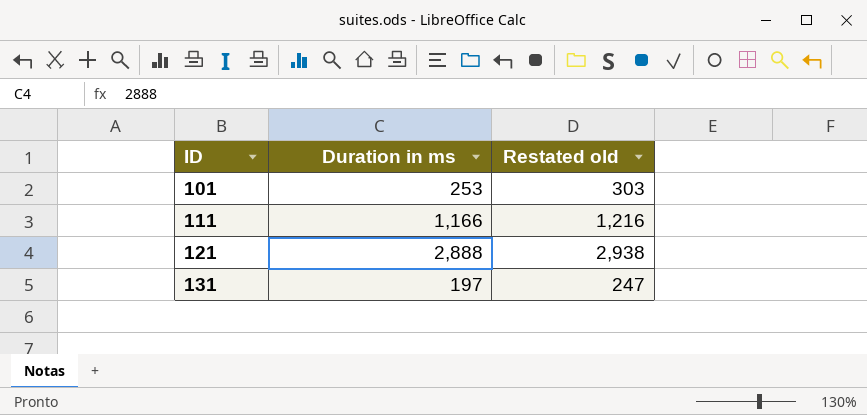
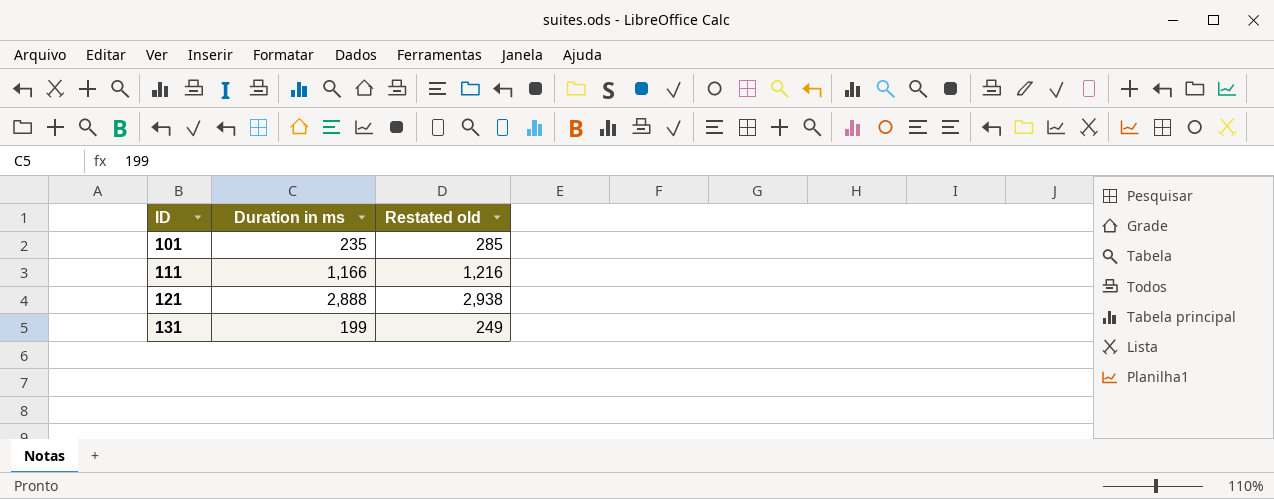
101 | Duration in ms: 253 -> 235
101 | Restated old: 303 -> 285
131 | Duration in ms: 197 -> 199
131 | Restated old: 247 -> 249

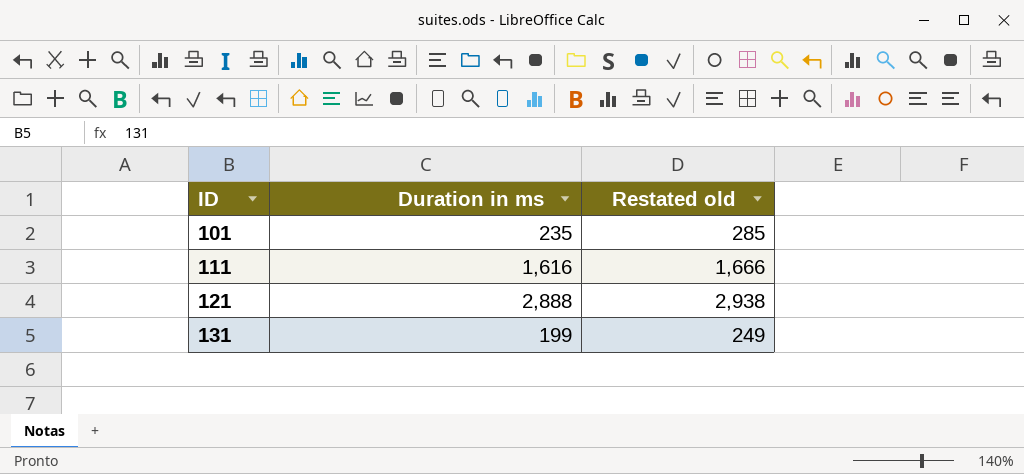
111 | Duration in ms: 1,166 -> 1,616
111 | Restated old: 1,216 -> 1,666

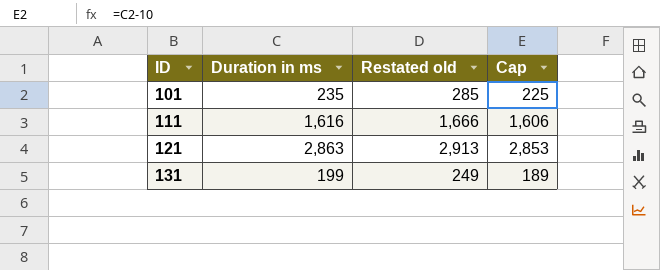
column Cap | formula: none -> [Duration in ms] - 10
121 | Duration in ms: 2,888 -> 2,863
121 | Restated old: 2,938 -> 2,913

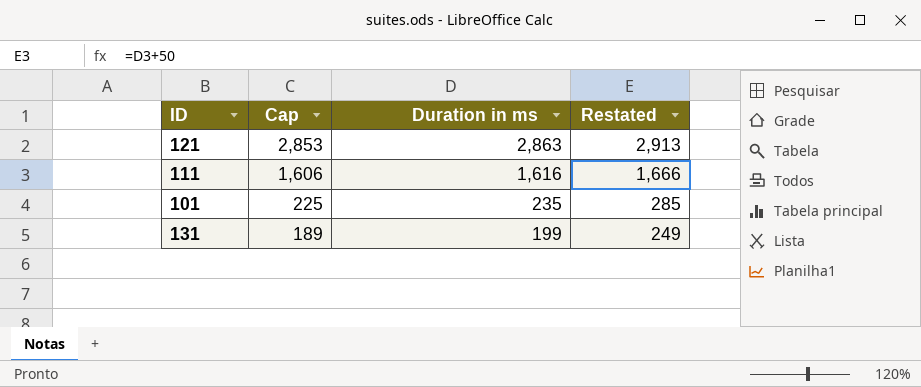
row order: ID ascending -> Cap descending
column Cap | position: 4 -> 2
column name: Restated old -> Restated

